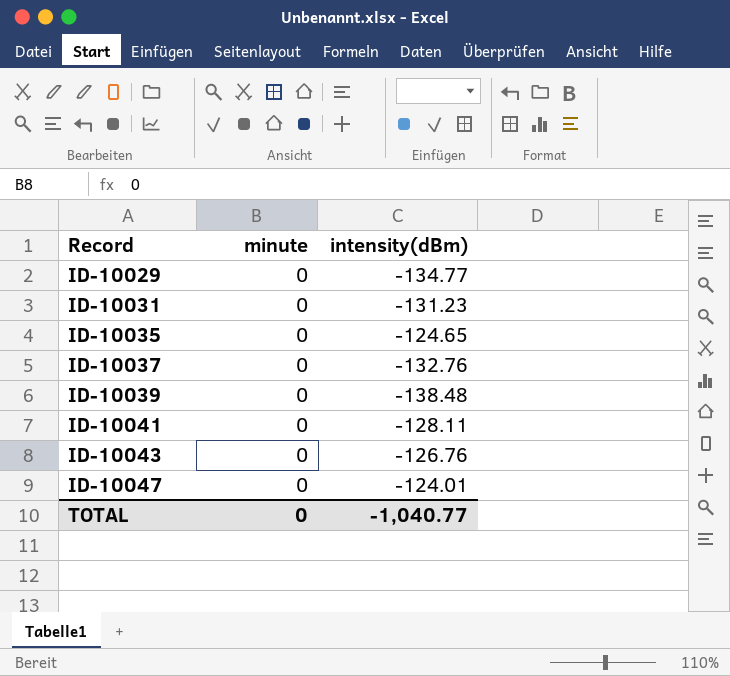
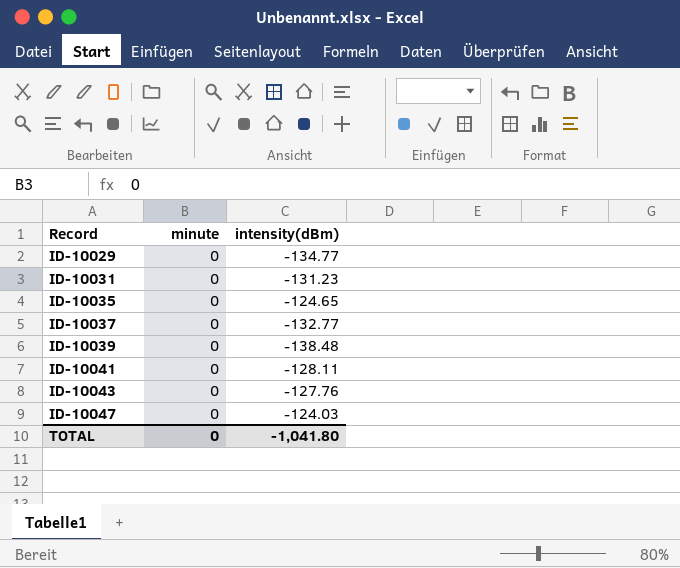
ID-10037 | intensity(dBm): -132.76 -> -132.77
ID-10043 | intensity(dBm): -126.76 -> -127.76
ID-10047 | intensity(dBm): -124.01 -> -124.03
TOTAL | intensity(dBm): -1,040.77 -> -1,041.80

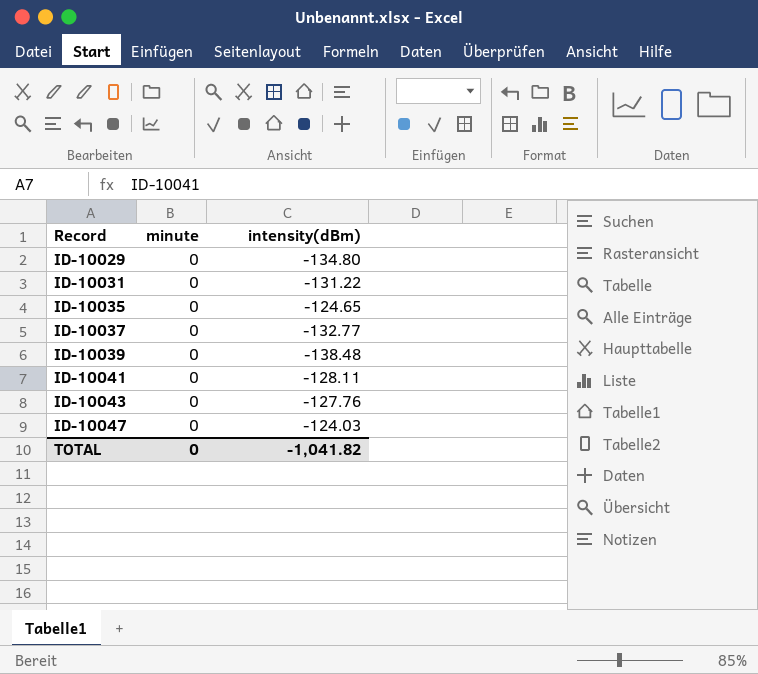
ID-10029 | intensity(dBm): -134.77 -> -134.80
ID-10031 | intensity(dBm): -131.23 -> -131.22
TOTAL | intensity(dBm): -1,041.80 -> -1,041.82

